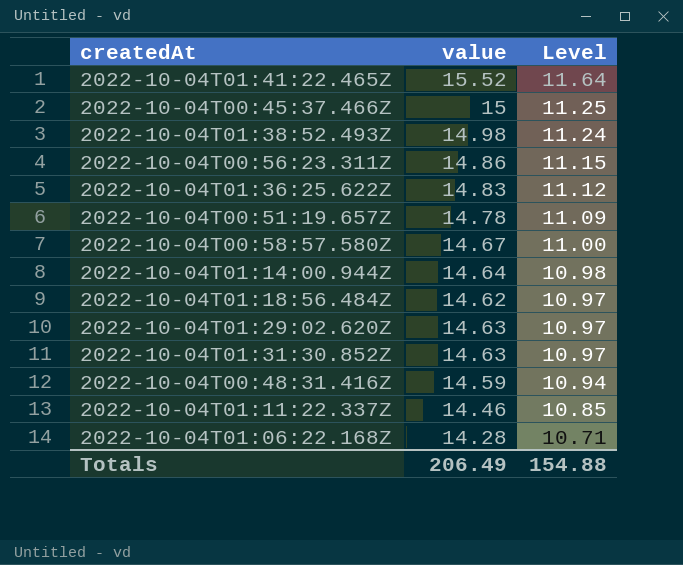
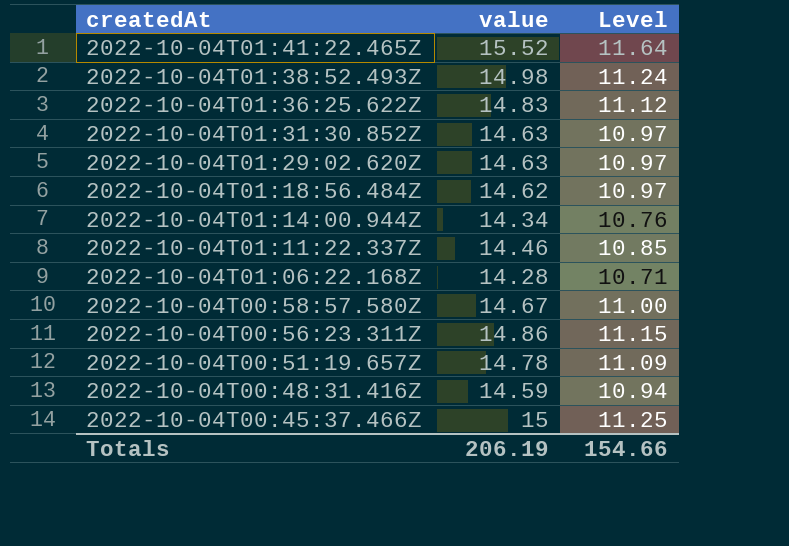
row order: Level descending -> createdAt descending
2022-10-04T01:14:00.944Z | value: 14.64 -> 14.34
2022-10-04T01:14:00.944Z | Level: 10.98 -> 10.76
Totals | value: 206.49 -> 206.19
Totals | Level: 154.88 -> 154.66

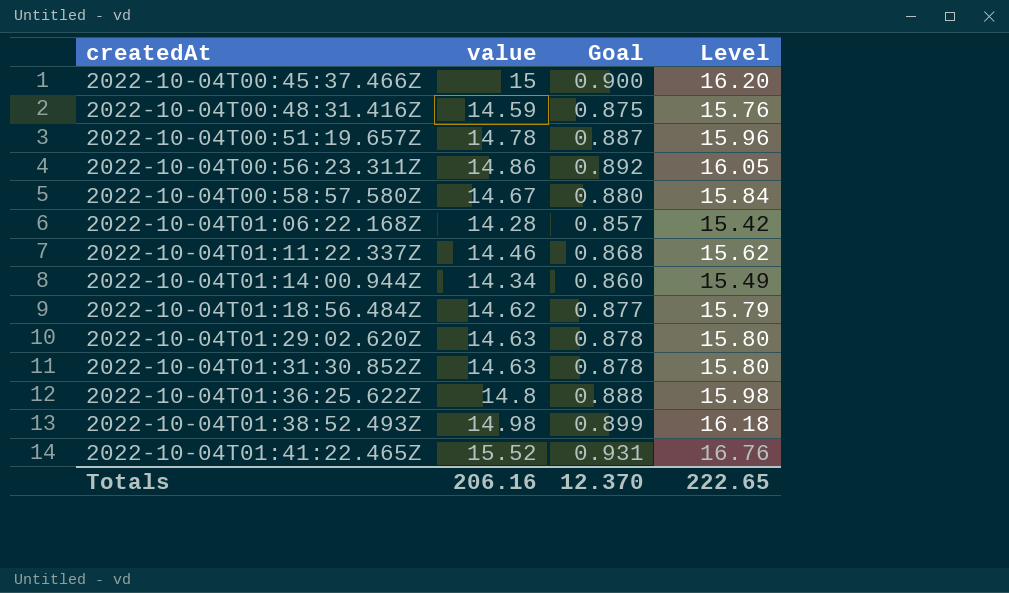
row order: createdAt descending -> createdAt ascending
column Goal | formula: none -> [value] * 0.06
column Level | formula: [value] * 0.75 -> [value] * 1.08
2022-10-04T01:36:25.622Z | value: 14.83 -> 14.8
Totals | value: 206.19 -> 206.16
Totals | Level: 154.66 -> 222.65

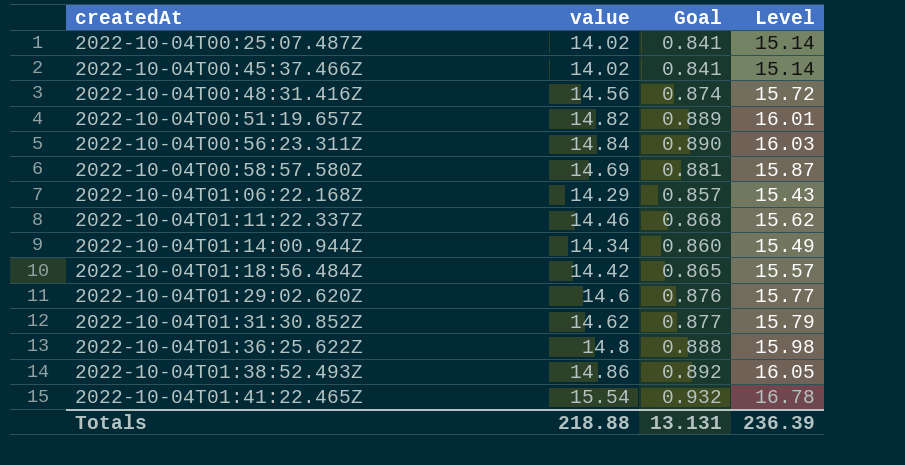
row 2022-10-04T00:25:07.487Z: none -> 14.02 | 0.841 | 15.14
2022-10-04T00:45:37.466Z | value: 15 -> 14.02
2022-10-04T00:45:37.466Z | Goal: 0.900 -> 0.841
2022-10-04T00:45:37.466Z | Level: 16.20 -> 15.14
2022-10-04T00:48:31.416Z | value: 14.59 -> 14.56
2022-10-04T00:48:31.416Z | Goal: 0.875 -> 0.874
2022-10-04T00:48:31.416Z | Level: 15.76 -> 15.72
2022-10-04T00:51:19.657Z | value: 14.78 -> 14.82
2022-10-04T00:51:19.657Z | Goal: 0.887 -> 0.889
2022-10-04T00:51:19.657Z | Level: 15.96 -> 16.01
2022-10-04T00:56:23.311Z | value: 14.86 -> 14.84
2022-10-04T00:56:23.311Z | Goal: 0.892 -> 0.890
2022-10-04T00:56:23.311Z | Level: 16.05 -> 16.03
2022-10-04T00:58:57.580Z | value: 14.67 -> 14.69
2022-10-04T00:58:57.580Z | Goal: 0.880 -> 0.881
2022-10-04T00:58:57.580Z | Level: 15.84 -> 15.87
2022-10-04T01:06:22.168Z | value: 14.28 -> 14.29
2022-10-04T01:06:22.168Z | Level: 15.42 -> 15.43
2022-10-04T01:18:56.484Z | value: 14.62 -> 14.42
2022-10-04T01:18:56.484Z | Goal: 0.877 -> 0.865
2022-10-04T01:18:56.484Z | Level: 15.79 -> 15.57
2022-10-04T01:29:02.620Z | value: 14.63 -> 14.6
2022-10-04T01:29:02.620Z | Goal: 0.878 -> 0.876
2022-10-04T01:29:02.620Z | Level: 15.80 -> 15.77
2022-10-04T01:31:30.852Z | value: 14.63 -> 14.62
2022-10-04T01:31:30.852Z | Goal: 0.878 -> 0.877
2022-10-04T01:31:30.852Z | Level: 15.80 -> 15.79
2022-10-04T01:38:52.493Z | value: 14.98 -> 14.86
2022-10-04T01:38:52.493Z | Goal: 0.899 -> 0.892
2022-10-04T01:38:52.493Z | Level: 16.18 -> 16.05
2022-10-04T01:41:22.465Z | value: 15.52 -> 15.54
2022-10-04T01:41:22.465Z | Goal: 0.931 -> 0.932
2022-10-04T01:41:22.465Z | Level: 16.76 -> 16.78
Totals | value: 206.16 -> 218.88
Totals | Goal: 12.370 -> 13.131
Totals | Level: 222.65 -> 236.39

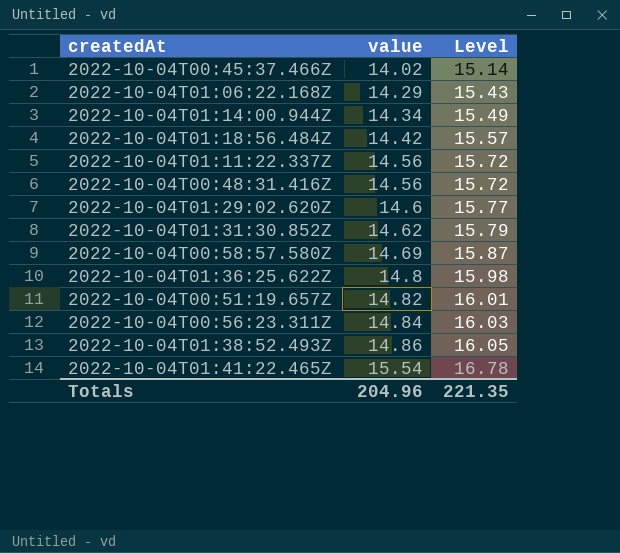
row order: createdAt ascending -> value ascending
column Goal | formula: [value] * 0.06 -> none
row 2022-10-04T00:25:07.487Z: 14.02 | 0.841 | 15.14 -> none
2022-10-04T01:11:22.337Z | value: 14.46 -> 14.56
2022-10-04T01:11:22.337Z | Level: 15.62 -> 15.72
Totals | value: 218.88 -> 204.96
Totals | Level: 236.39 -> 221.35

